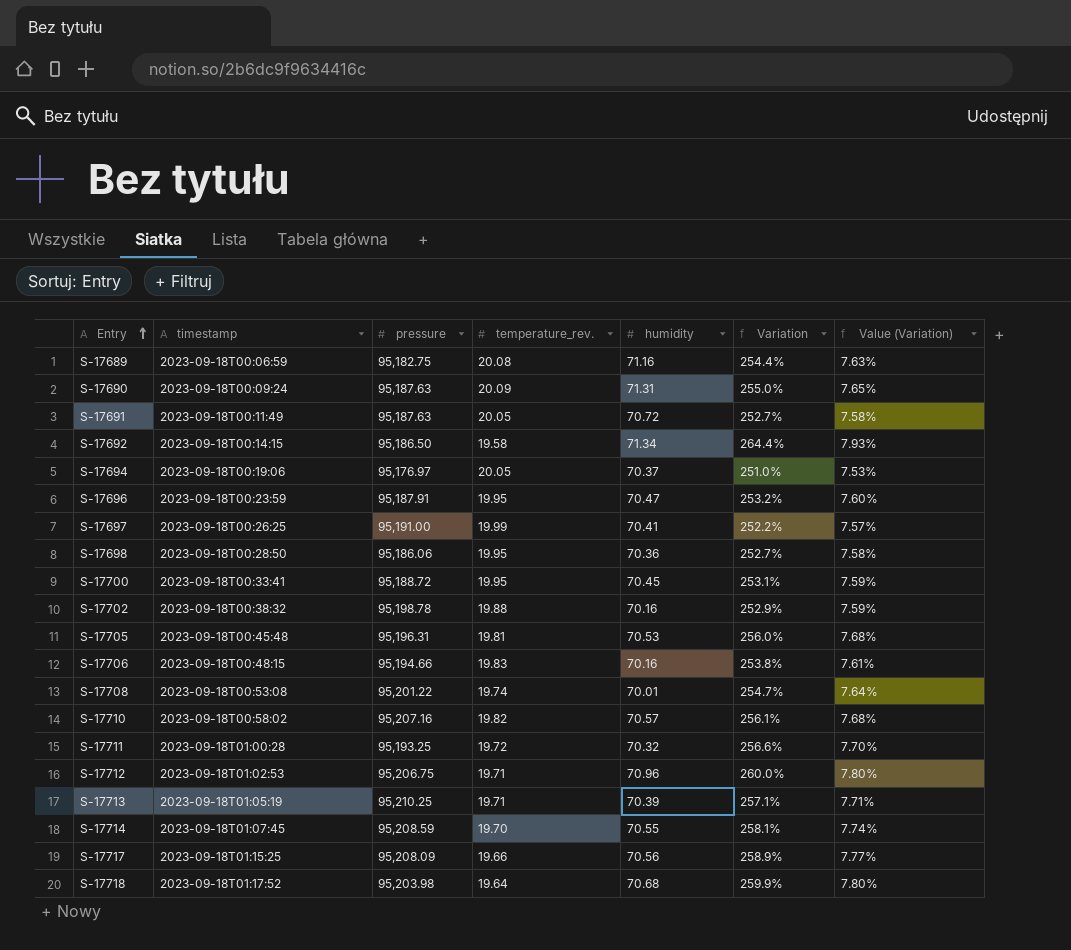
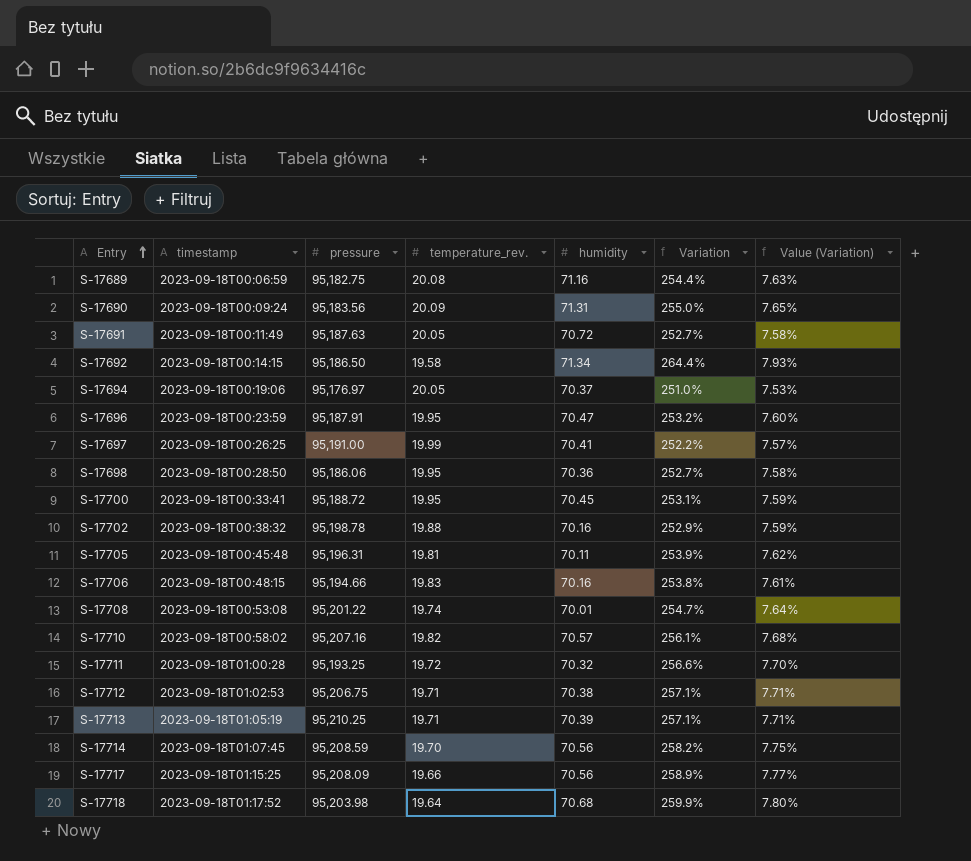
S-17690 | pressure: 95,187.63 -> 95,183.56
S-17705 | humidity: 70.53 -> 70.11
S-17705 | Variation: 256.0% -> 253.9%
S-17705 | Value (Variation): 7.68% -> 7.62%
S-17712 | humidity: 70.96 -> 70.38
S-17712 | Variation: 260.0% -> 257.1%
S-17712 | Value (Variation): 7.80% -> 7.71%
S-17714 | humidity: 70.55 -> 70.56
S-17714 | Variation: 258.1% -> 258.2%
S-17714 | Value (Variation): 7.74% -> 7.75%

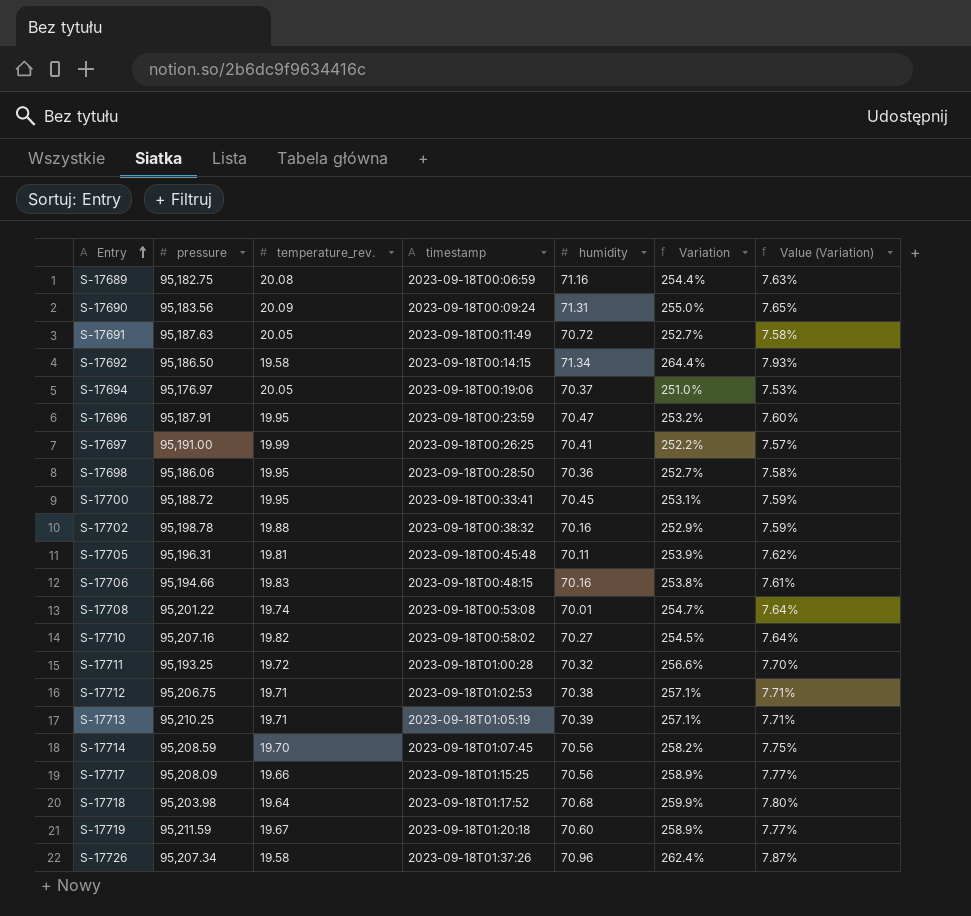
column timestamp | position: 2 -> 4
S-17710 | humidity: 70.57 -> 70.27
S-17710 | Variation: 256.1% -> 254.5%
S-17710 | Value (Variation): 7.68% -> 7.64%
row S-17719: none -> 95,211.59 | 19.67 | 2023-09-18T01:20:18 | 70.60 | 258.9% | 7.77%
row S-17726: none -> 95,207.34 | 19.58 | 2023-09-18T01:37:26 | 70.96 | 262.4% | 7.87%

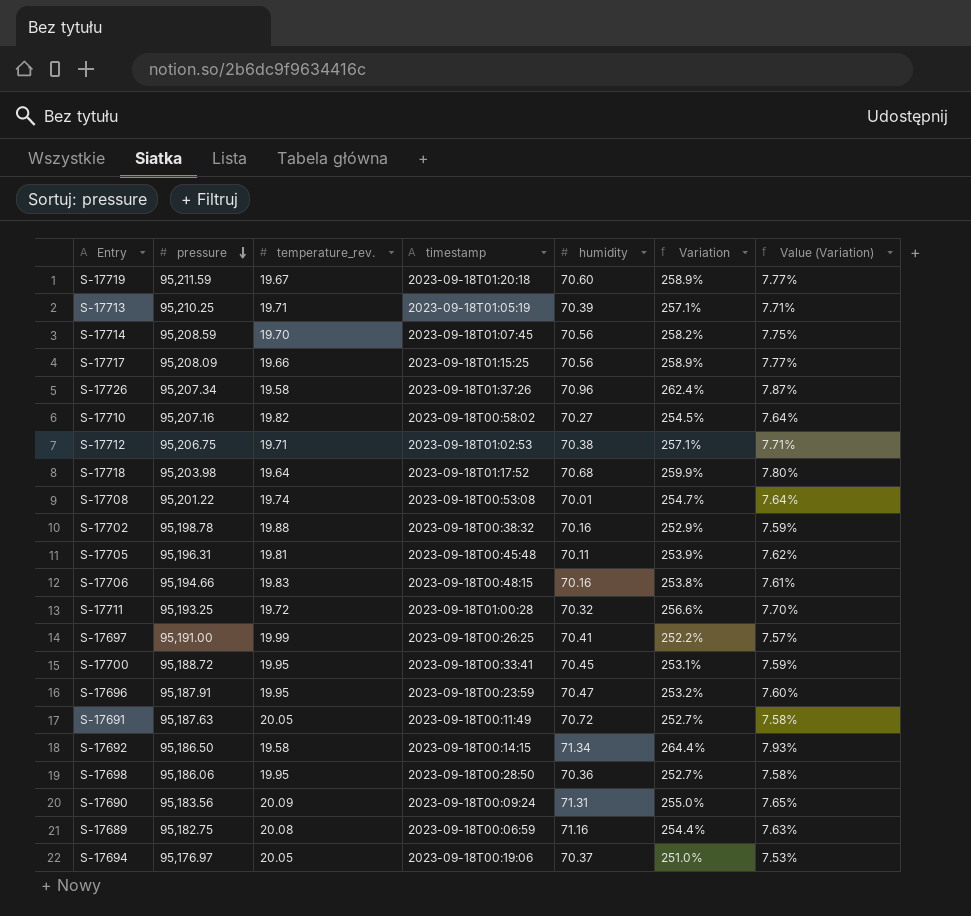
row order: Entry ascending -> pressure descending

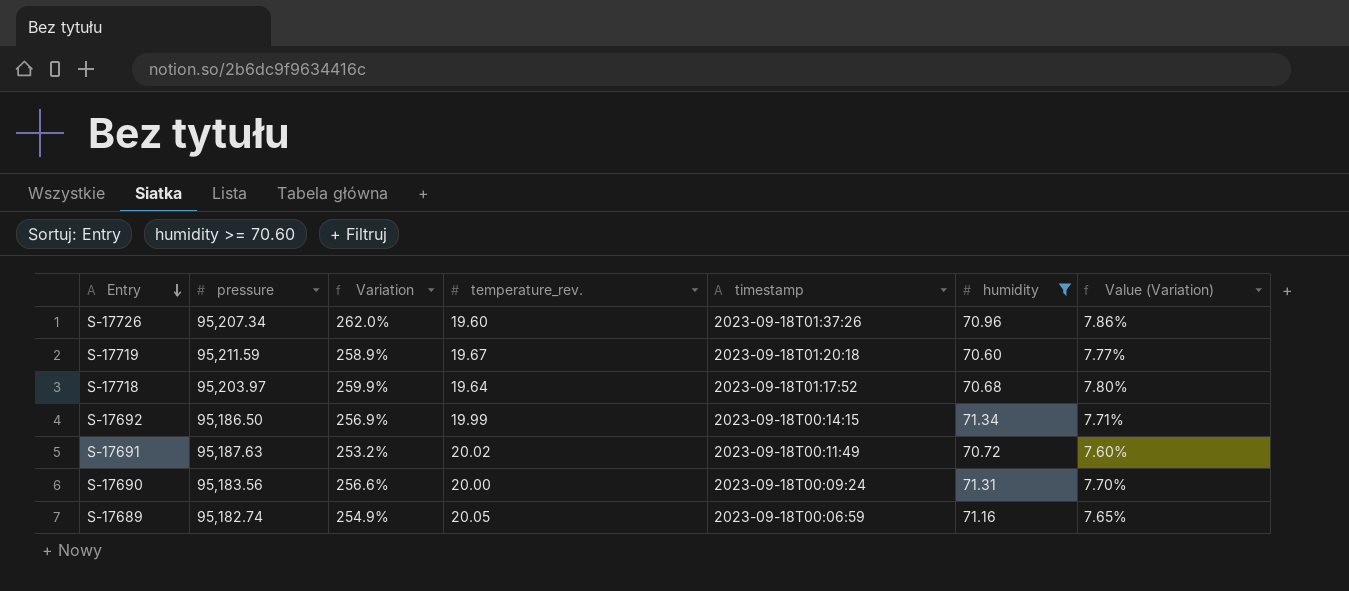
filter: none -> humidity >= 70.60
row order: pressure descending -> Entry descending
column Variation | position: 6 -> 3
S-17726 | Variation: 262.4% -> 262.0%
S-17726 | temperature_rev.: 19.58 -> 19.60
S-17726 | Value (Variation): 7.87% -> 7.86%
S-17718 | pressure: 95,203.98 -> 95,203.97
S-17692 | Variation: 264.4% -> 256.9%
S-17692 | temperature_rev.: 19.58 -> 19.99
S-17692 | Value (Variation): 7.93% -> 7.71%
S-17691 | Variation: 252.7% -> 253.2%
S-17691 | temperature_rev.: 20.05 -> 20.02
S-17691 | Value (Variation): 7.58% -> 7.60%
S-17690 | Variation: 255.0% -> 256.6%
S-17690 | temperature_rev.: 20.09 -> 20.00
S-17690 | Value (Variation): 7.65% -> 7.70%
S-17689 | pressure: 95,182.75 -> 95,182.74
S-17689 | Variation: 254.4% -> 254.9%
S-17689 | temperature_rev.: 20.08 -> 20.05
S-17689 | Value (Variation): 7.63% -> 7.65%

